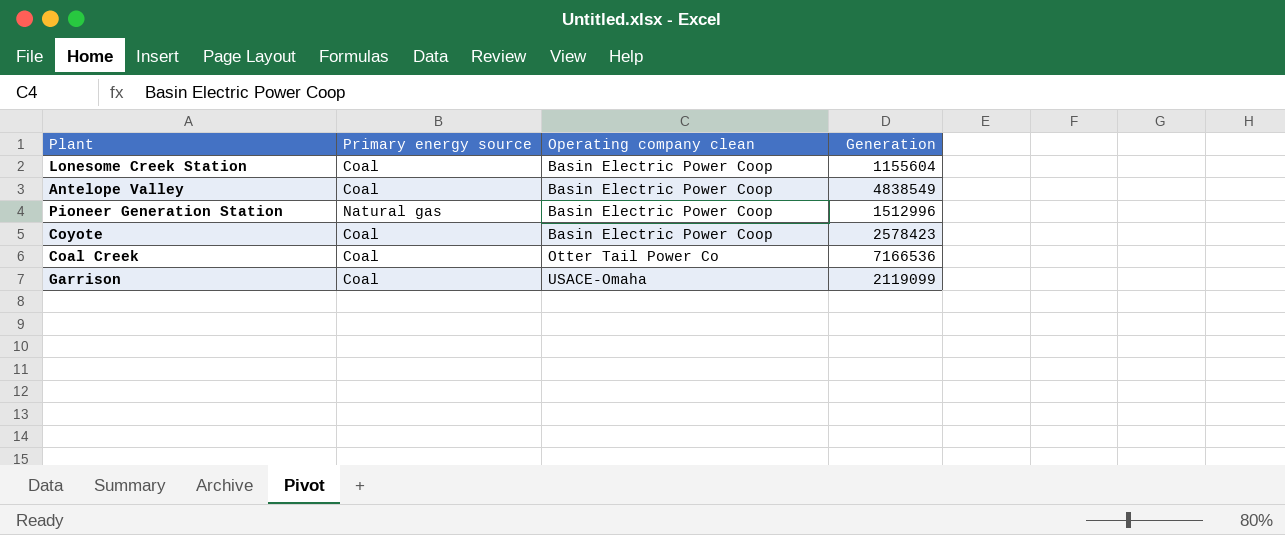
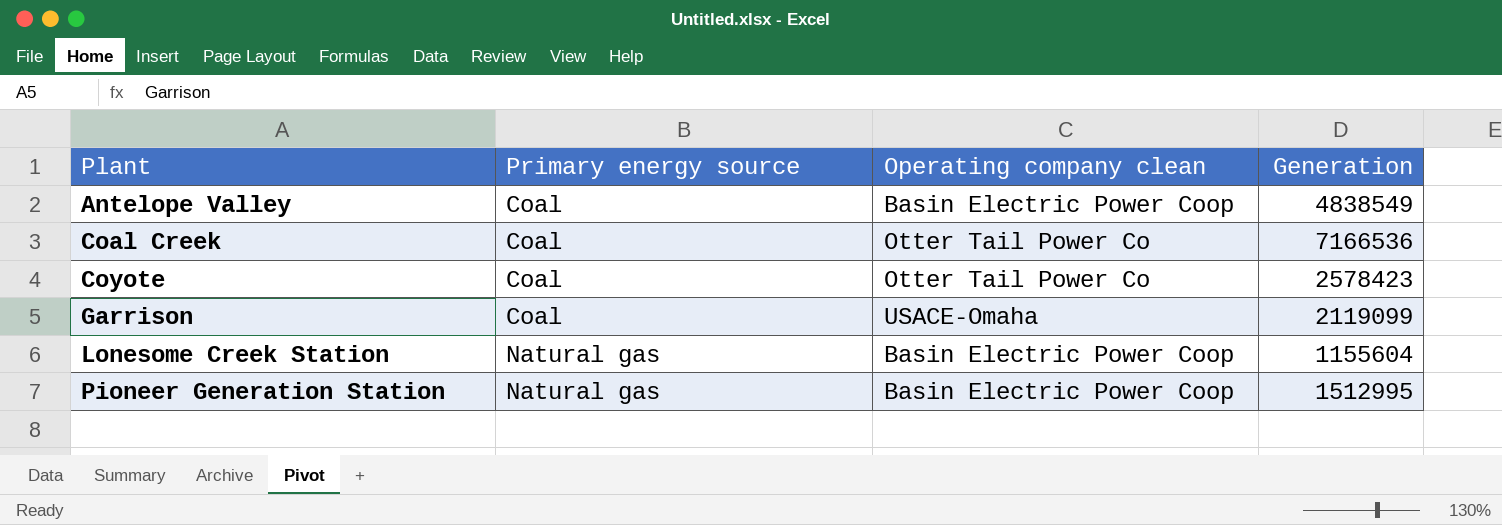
row order: Operating company clean ascending -> Plant ascending
Coyote | Operating company clean: Basin Electric Power Coop -> Otter Tail Power Co
Lonesome Creek Station | Primary energy source: Coal -> Natural gas
Pioneer Generation Station | Generation: 1512996 -> 1512995

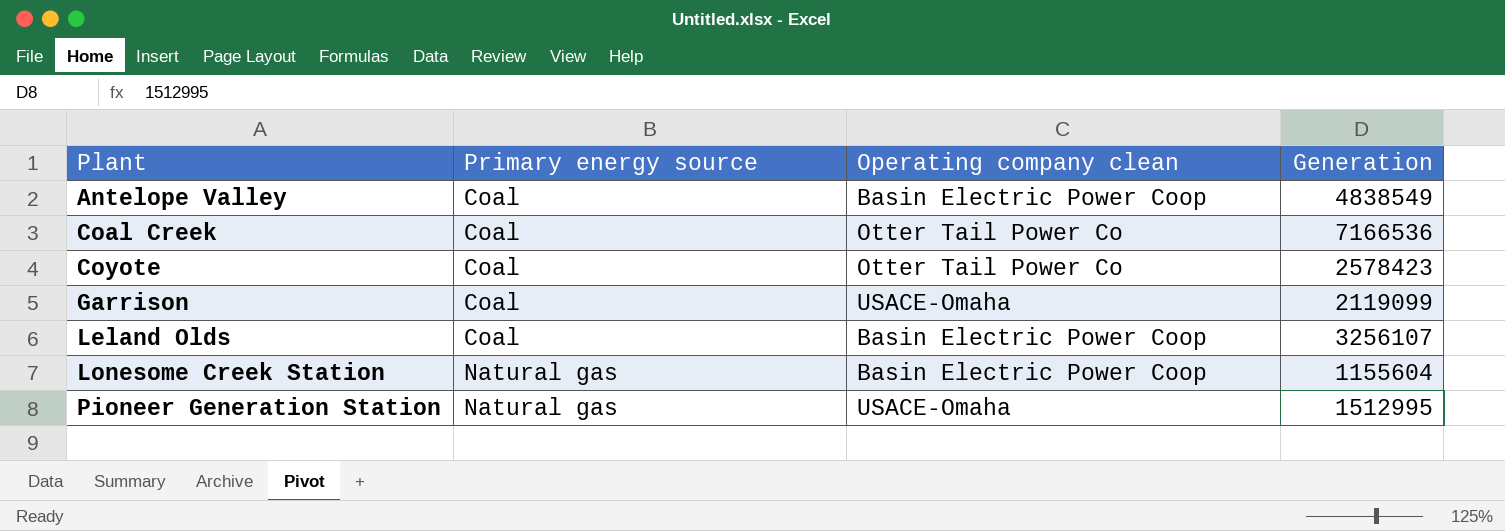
row Leland Olds: none -> Coal | Basin Electric Power Coop | 3256107
Pioneer Generation Station | Operating company clean: Basin Electric Power Coop -> USACE-Omaha

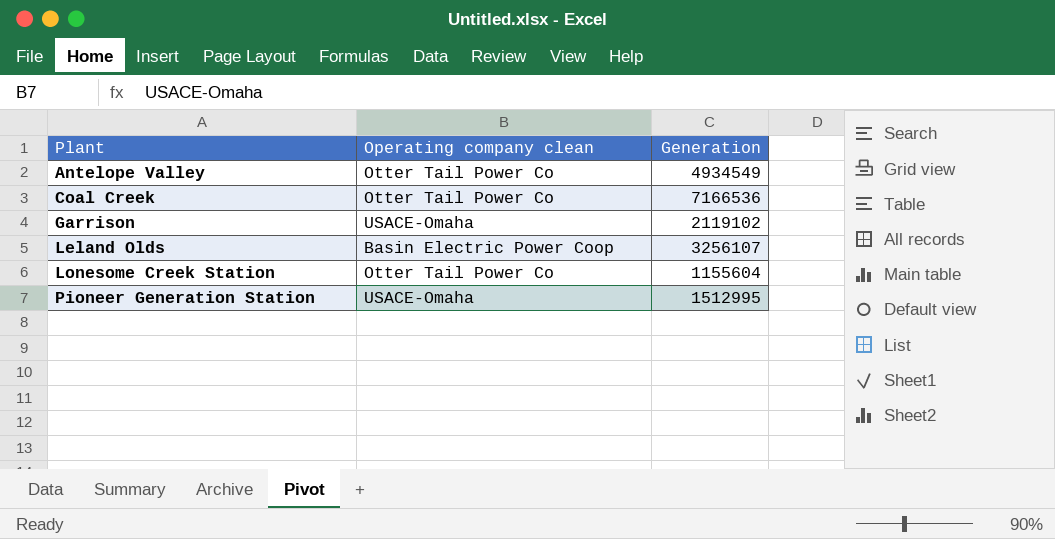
column Primary energy source | position: 2 -> none
row Coyote: Coal | Otter Tail Power Co | 2578423 -> none
Antelope Valley | Operating company clean: Basin Electric Power Coop -> Otter Tail Power Co
Antelope Valley | Generation: 4838549 -> 4934549
Garrison | Generation: 2119099 -> 2119102
Lonesome Creek Station | Operating company clean: Basin Electric Power Coop -> Otter Tail Power Co

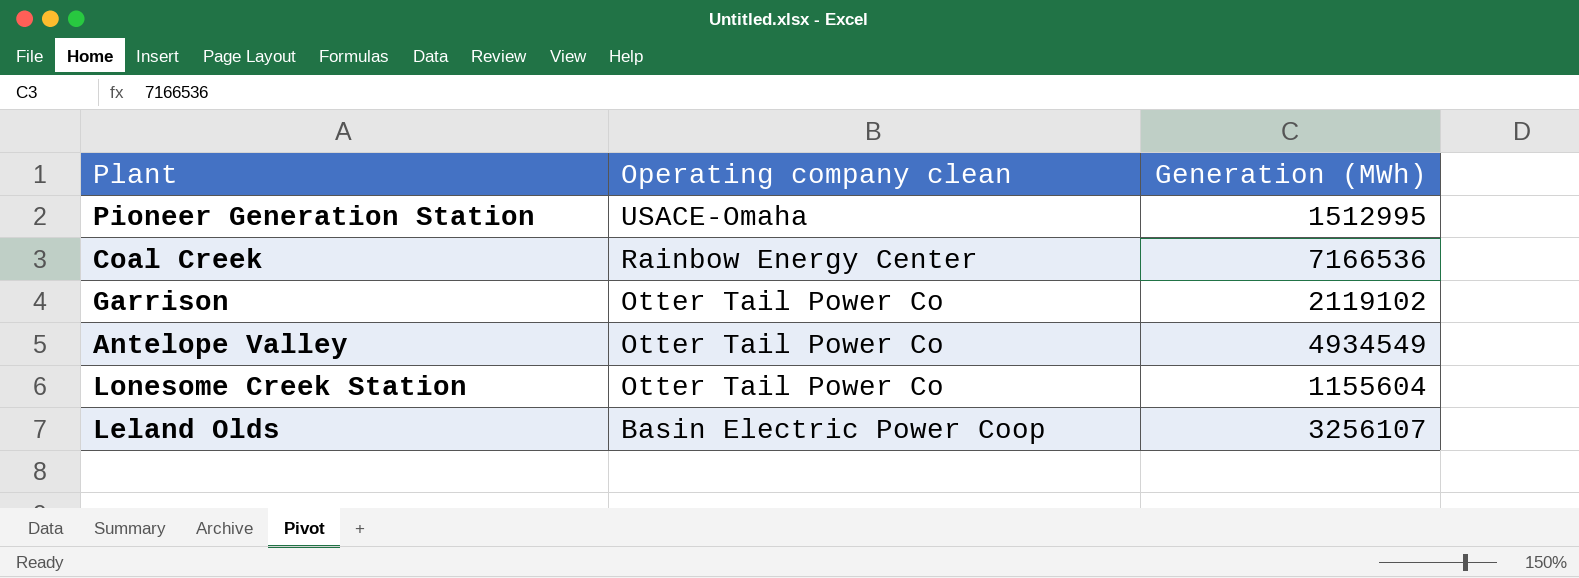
row order: Plant ascending -> Operating company clean descending
column name: Generation -> Generation (MWh)
Coal Creek | Operating company clean: Otter Tail Power Co -> Rainbow Energy Center
Garrison | Operating company clean: USACE-Omaha -> Otter Tail Power Co

